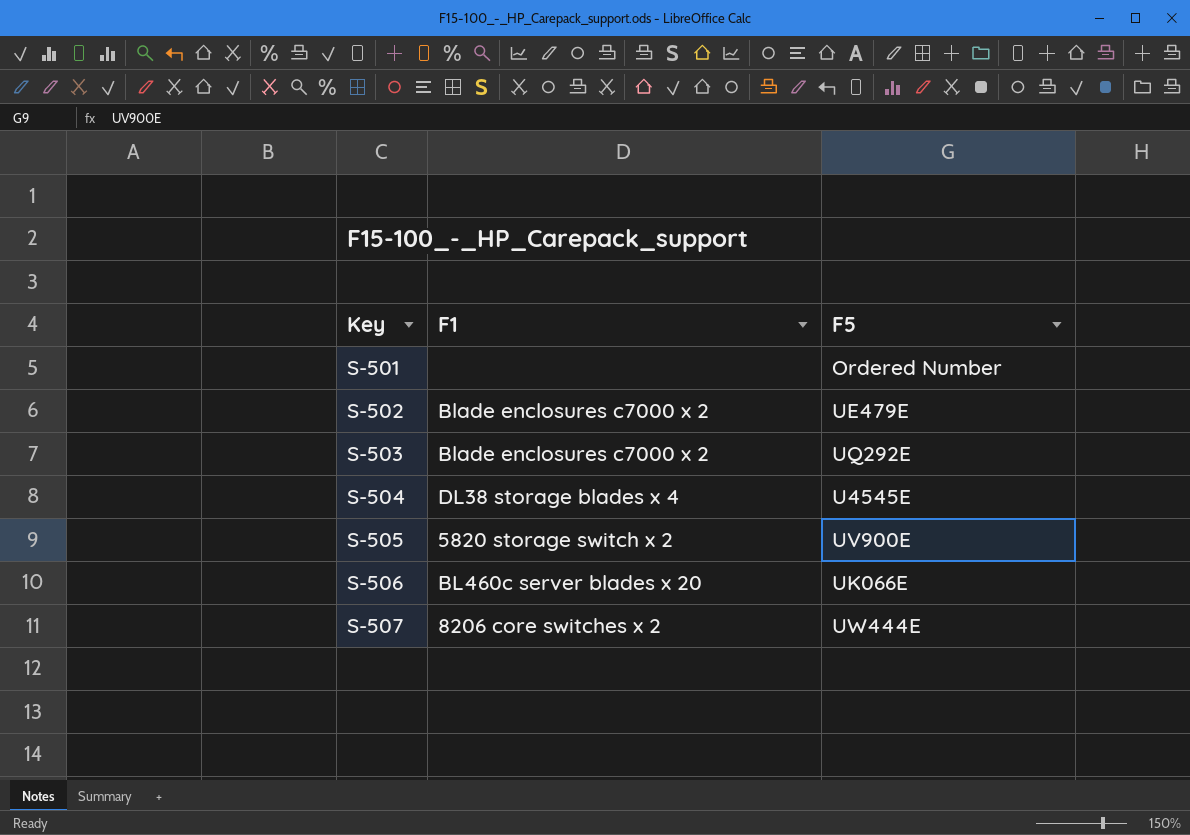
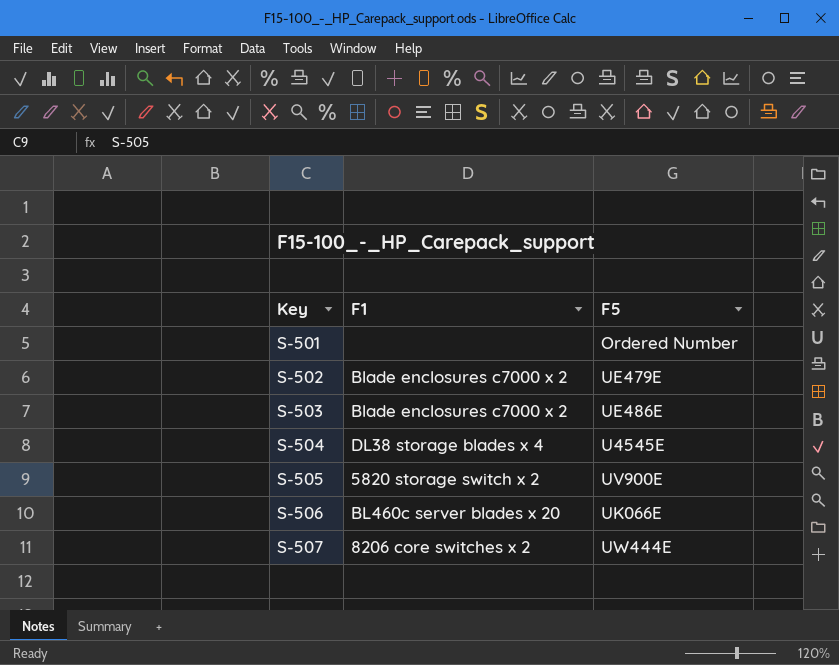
S-503 | F5: UQ292E -> UE486E

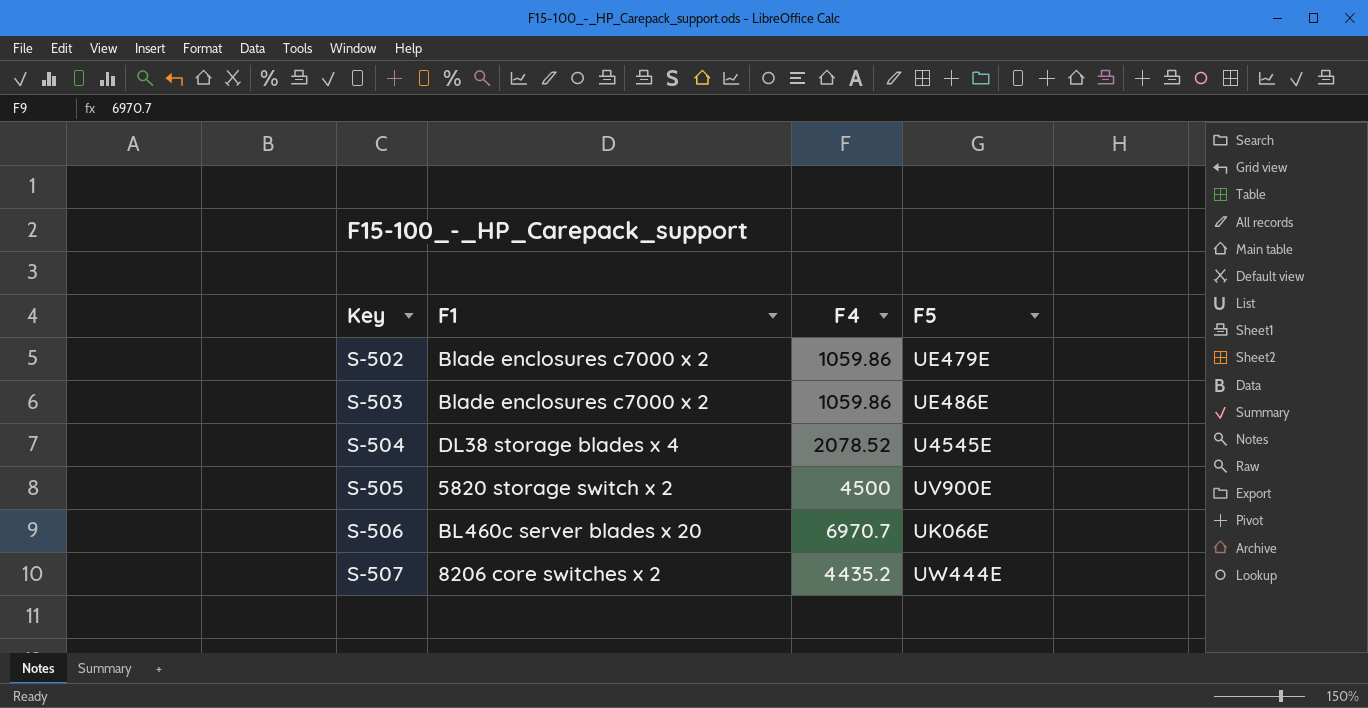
column F4 | position: none -> 3
row S-501: none | Ordered Number -> none

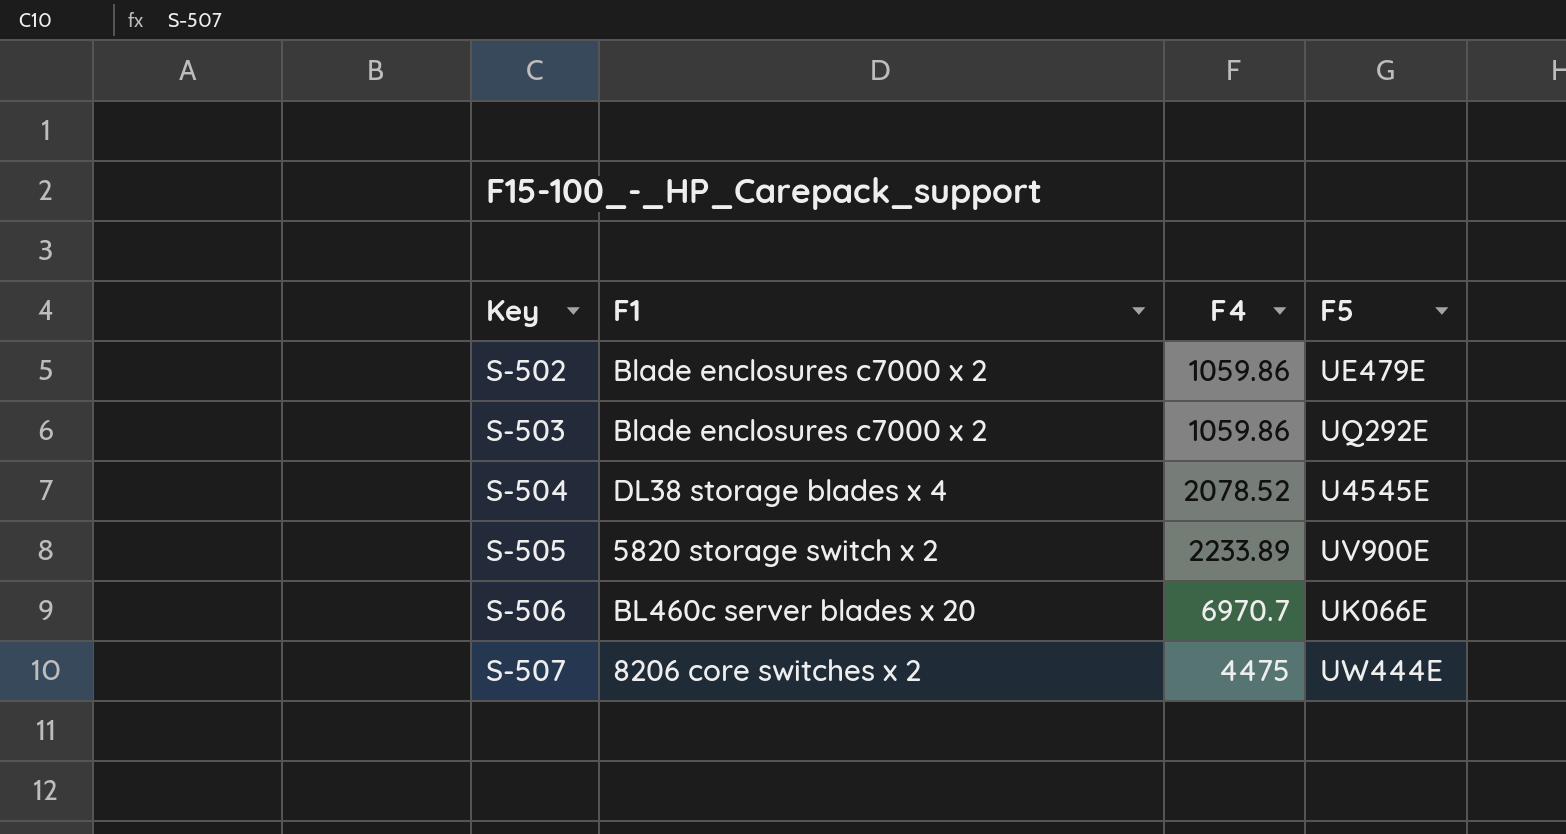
S-503 | F5: UE486E -> UQ292E
S-505 | F4: 4500 -> 2233.89
S-507 | F4: 4435.2 -> 4475

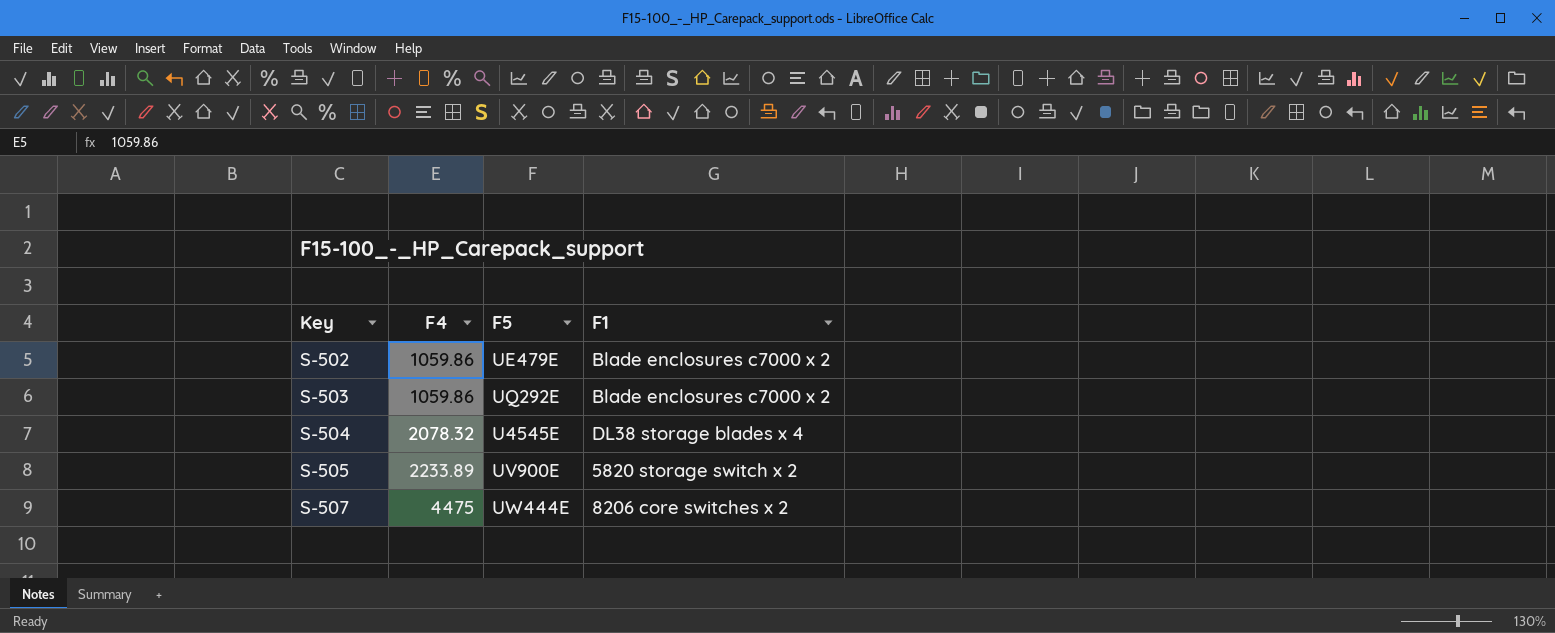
column F1 | position: 2 -> 4
row S-506: BL460c server blades x 20 | 6970.7 | UK066E -> none
S-504 | F4: 2078.52 -> 2078.32

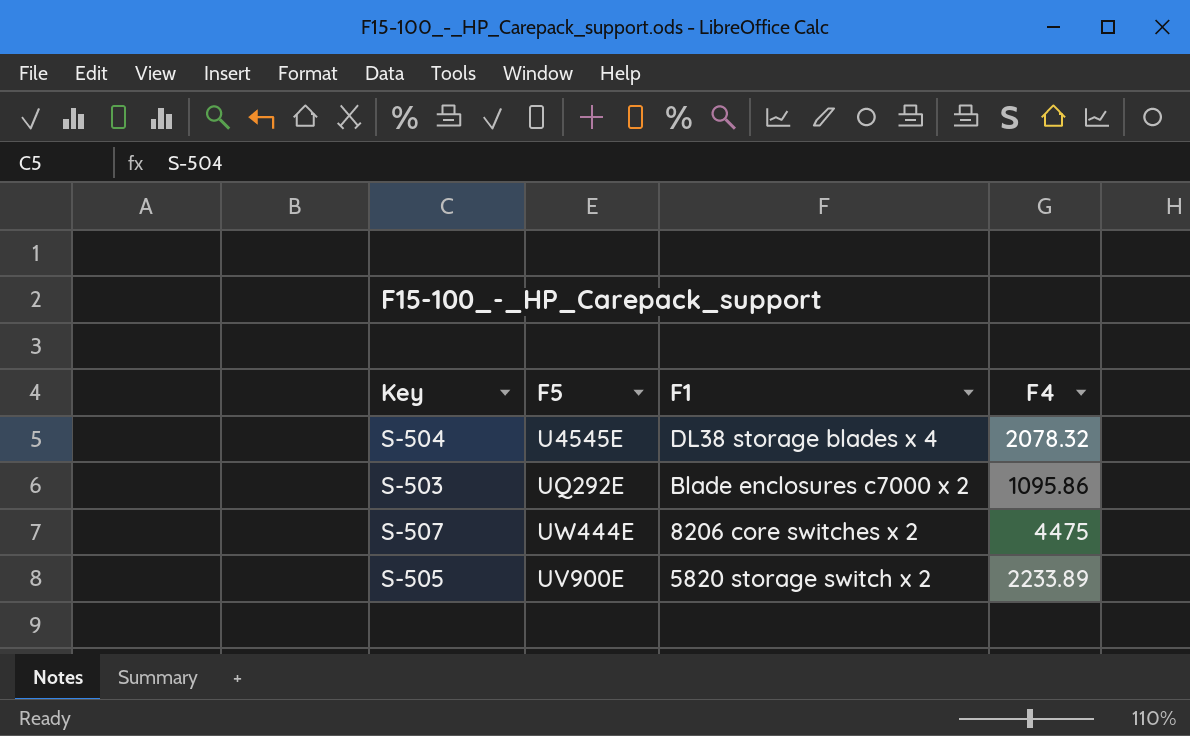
row order: Key ascending -> F1 descending
column F4 | position: 2 -> 4
row S-502: 1059.86 | UE479E | Blade enclosures c7000 x 2 -> none
S-503 | F4: 1059.86 -> 1095.86

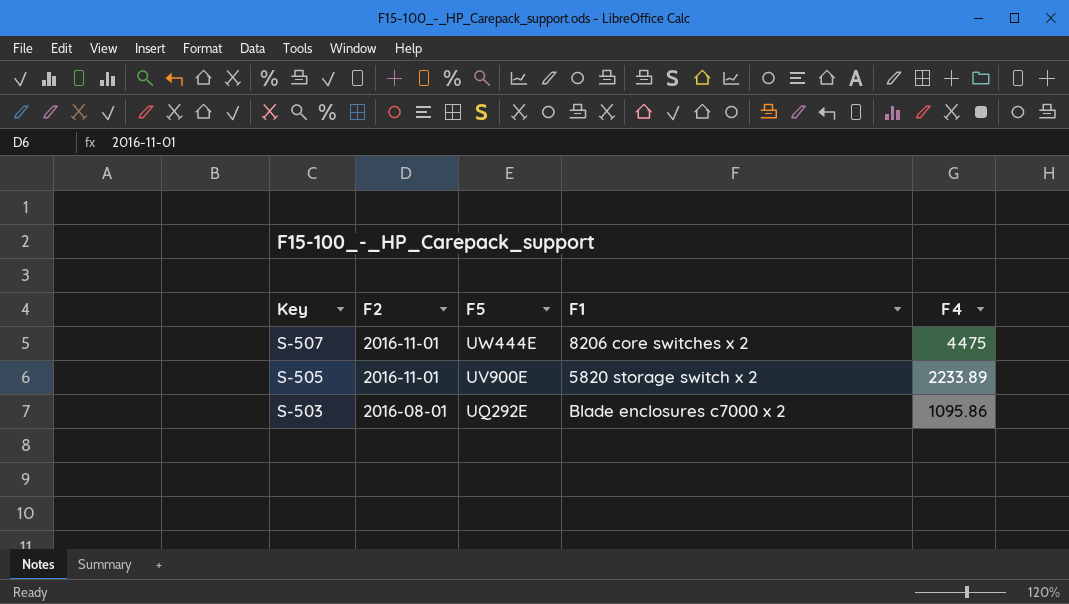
row order: F1 descending -> Key descending
column F2 | position: none -> 2
row S-504: U4545E | DL38 storage blades x 4 | 2078.32 -> none

